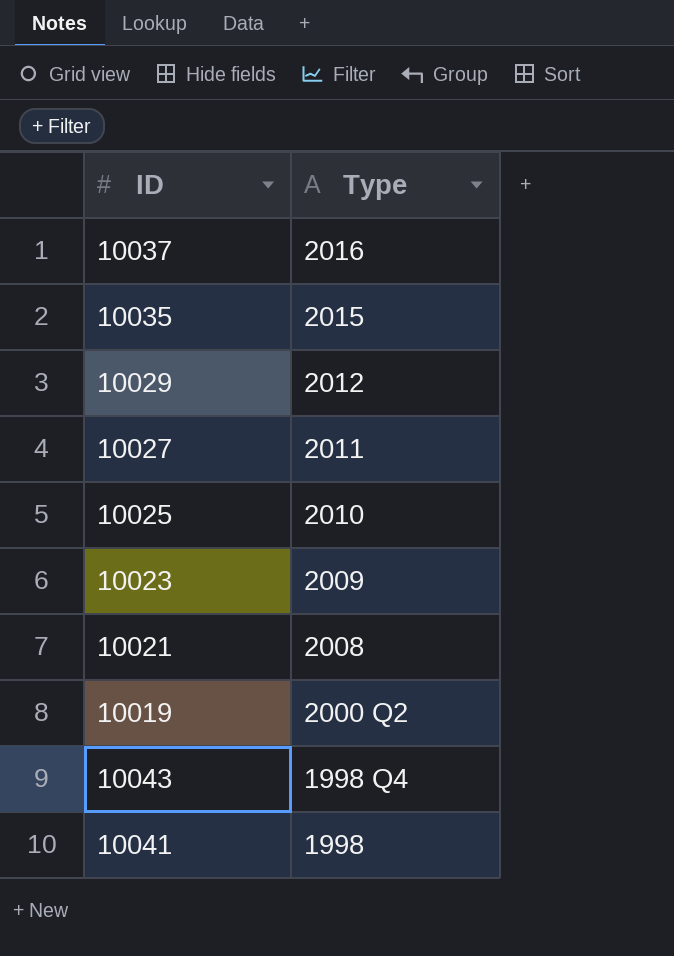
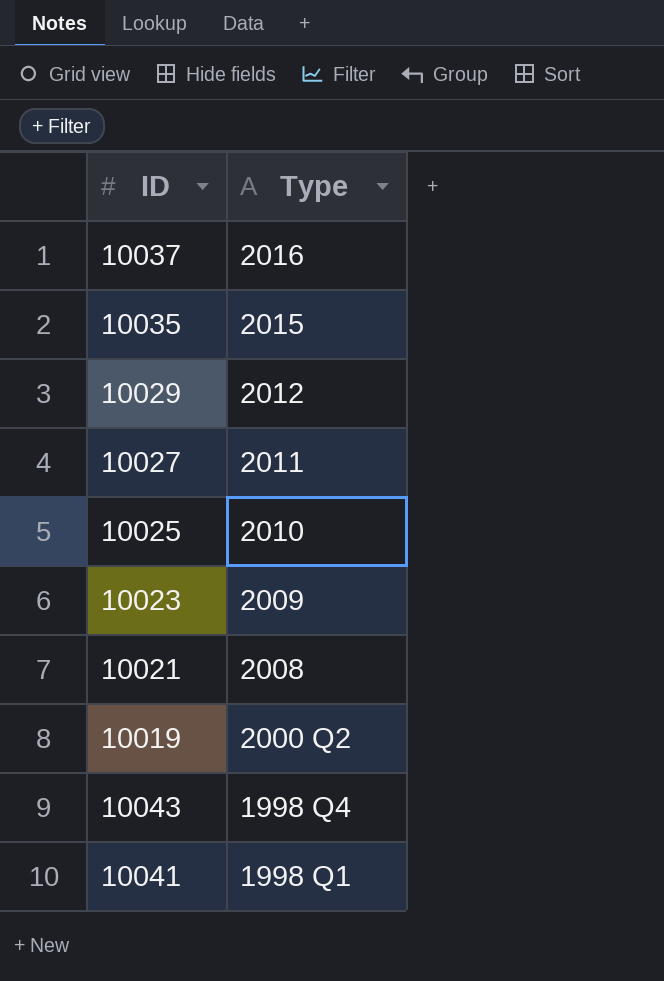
10041 | Type: 1998 -> 1998 Q1

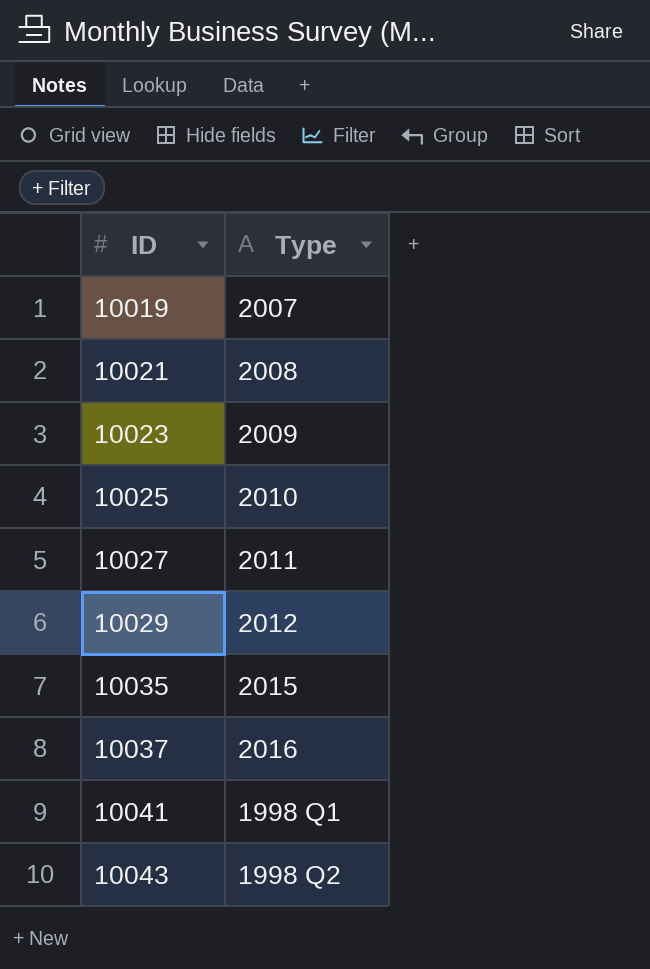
row order: Type descending -> ID ascending
10019 | Type: 2000 Q2 -> 2007
10043 | Type: 1998 Q4 -> 1998 Q2

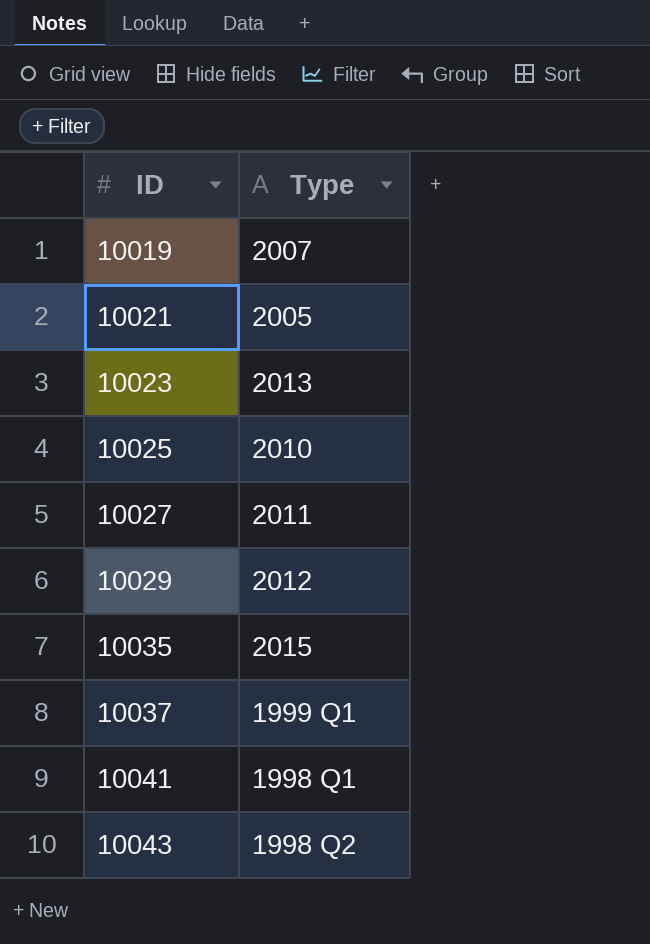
10021 | Type: 2008 -> 2005
10023 | Type: 2009 -> 2013
10037 | Type: 2016 -> 1999 Q1

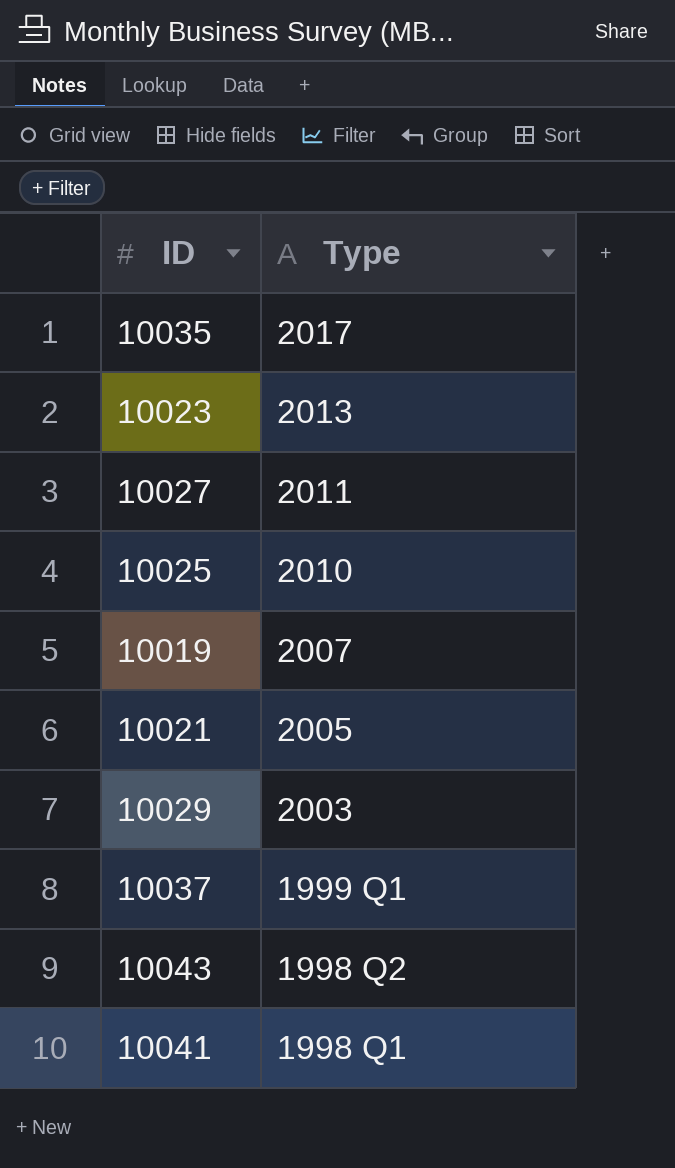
row order: ID ascending -> Type descending
10035 | Type: 2015 -> 2017
10029 | Type: 2012 -> 2003

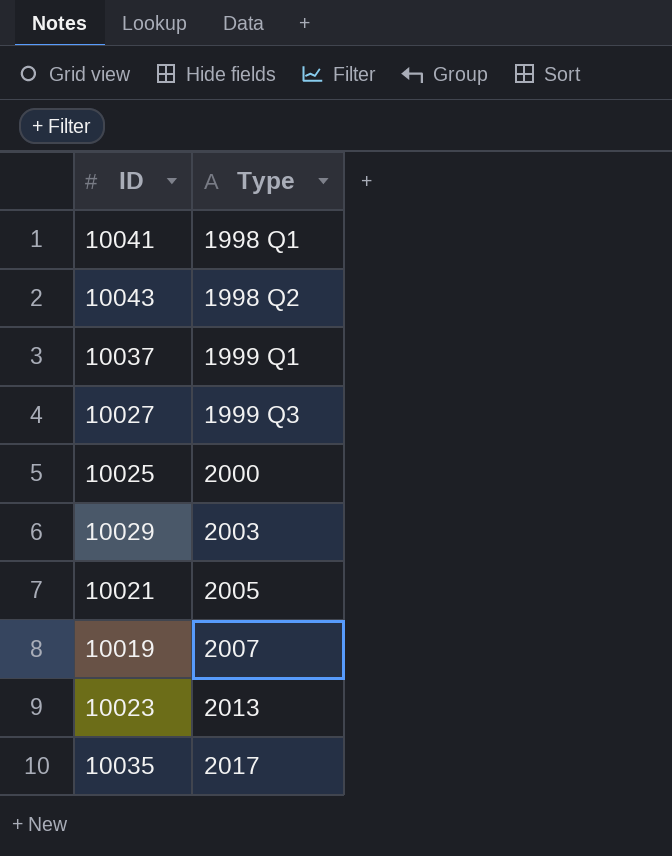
row order: Type descending -> Type ascending
10027 | Type: 2011 -> 1999 Q3
10025 | Type: 2010 -> 2000

